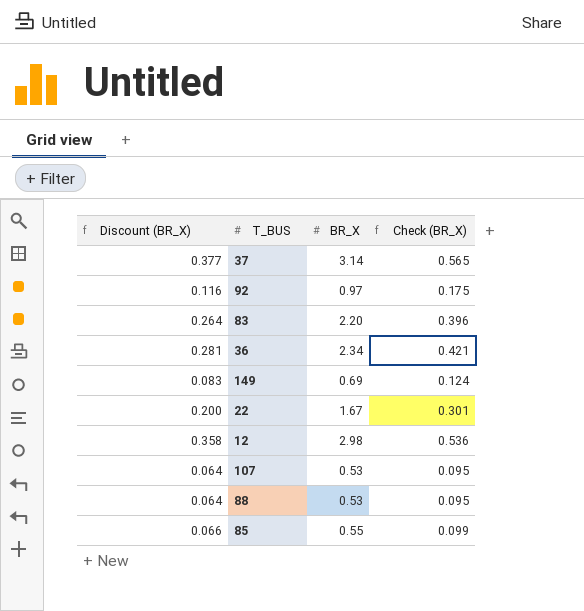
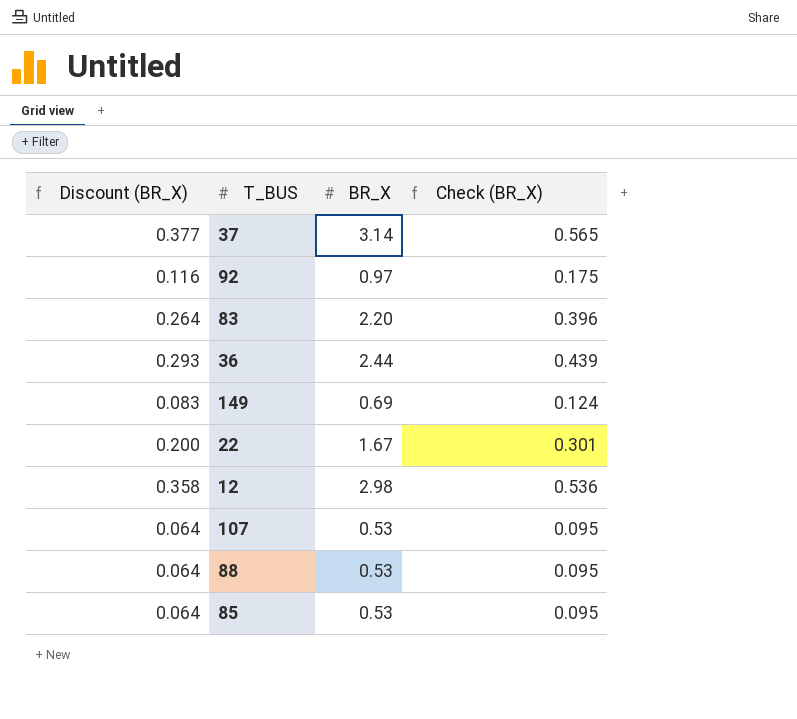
36 | Discount (BR_X): 0.281 -> 0.293
36 | BR_X: 2.34 -> 2.44
36 | Check (BR_X): 0.421 -> 0.439
85 | Discount (BR_X): 0.066 -> 0.064
85 | BR_X: 0.55 -> 0.53
85 | Check (BR_X): 0.099 -> 0.095

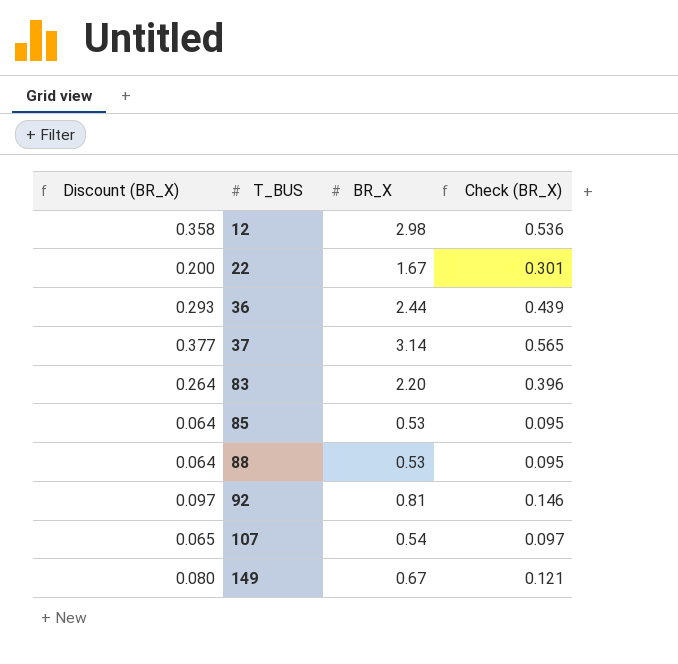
row order: none -> T_BUS ascending
92 | Discount (BR_X): 0.116 -> 0.097
92 | BR_X: 0.97 -> 0.81
92 | Check (BR_X): 0.175 -> 0.146
107 | Discount (BR_X): 0.064 -> 0.065
107 | BR_X: 0.53 -> 0.54
107 | Check (BR_X): 0.095 -> 0.097
149 | Discount (BR_X): 0.083 -> 0.080
149 | BR_X: 0.69 -> 0.67
149 | Check (BR_X): 0.124 -> 0.121

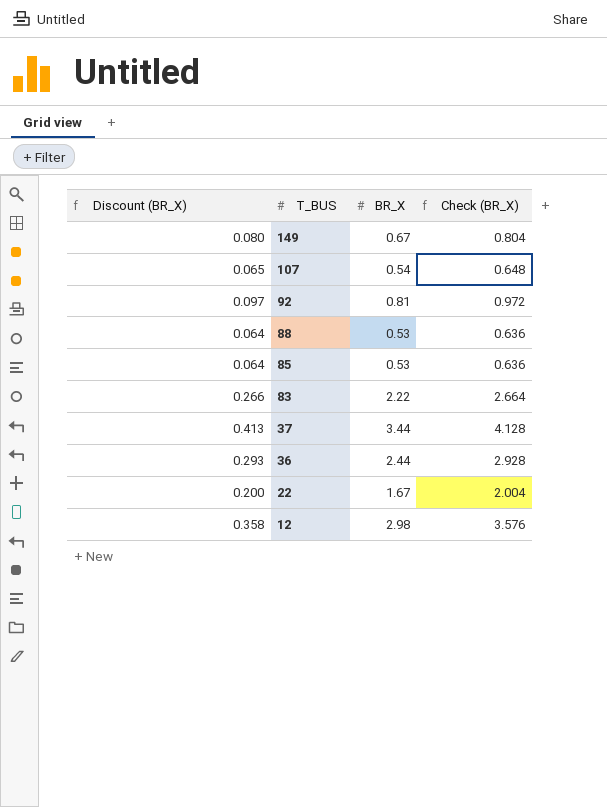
row order: T_BUS ascending -> T_BUS descending
column Check (BR_X) | formula: [BR_X] * 0.18 -> [BR_X] * 1.2
83 | Discount (BR_X): 0.264 -> 0.266
83 | BR_X: 2.20 -> 2.22
37 | Discount (BR_X): 0.377 -> 0.413
37 | BR_X: 3.14 -> 3.44

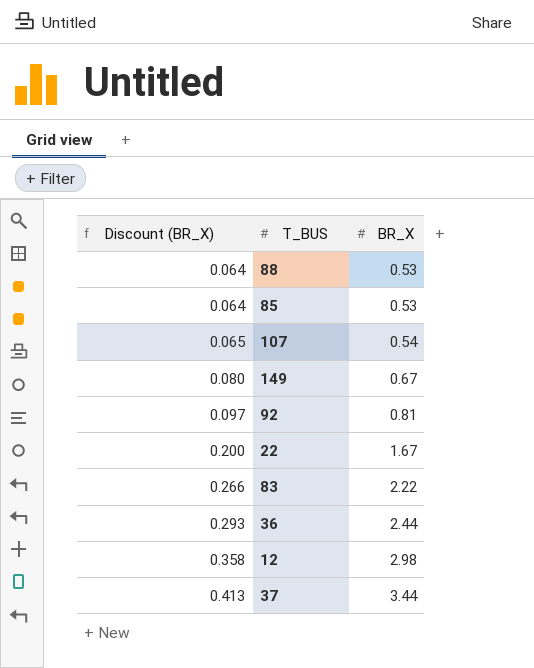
row order: T_BUS descending -> Discount (BR_X) ascending
column Check (BR_X) | formula: [BR_X] * 1.2 -> none

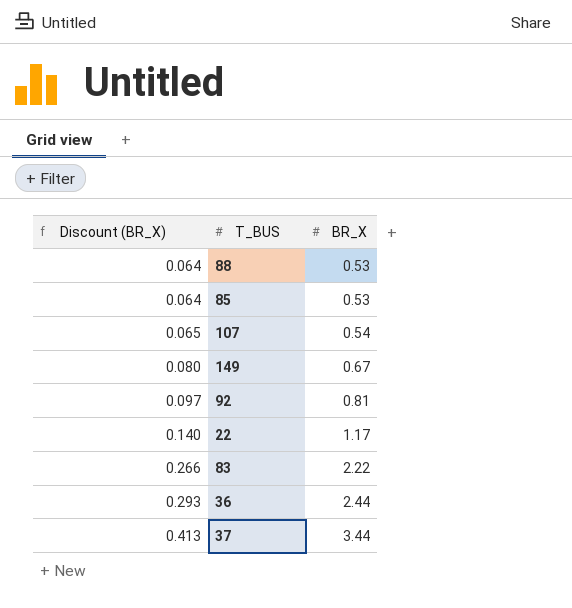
row 12: 0.358 | 2.98 -> none
22 | Discount (BR_X): 0.200 -> 0.140
22 | BR_X: 1.67 -> 1.17

